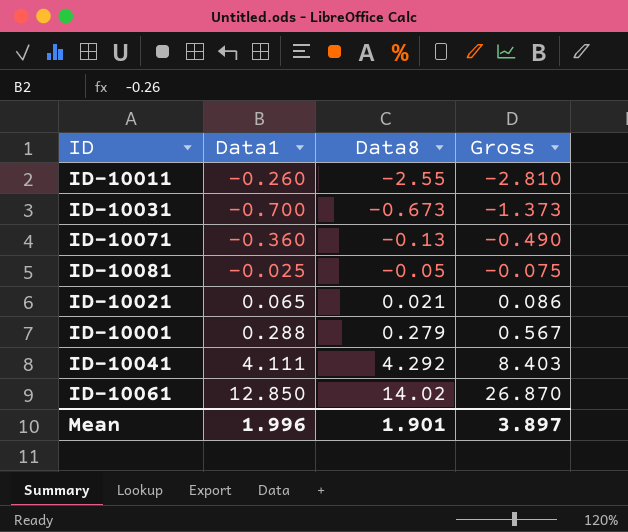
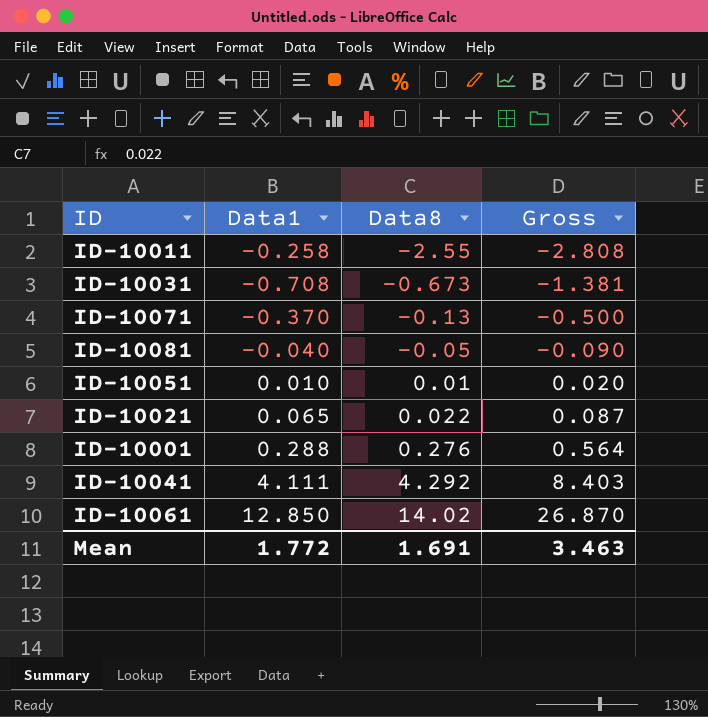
ID-10011 | Data1: -0.260 -> -0.258
ID-10011 | Gross: -2.810 -> -2.808
ID-10031 | Data1: -0.700 -> -0.708
ID-10031 | Gross: -1.373 -> -1.381
ID-10071 | Data1: -0.360 -> -0.370
ID-10071 | Gross: -0.490 -> -0.500
ID-10081 | Data1: -0.025 -> -0.040
ID-10081 | Gross: -0.075 -> -0.090
row ID-10051: none -> 0.010 | 0.01 | 0.020
ID-10021 | Data8: 0.021 -> 0.022
ID-10021 | Gross: 0.086 -> 0.087
ID-10001 | Data8: 0.279 -> 0.276
ID-10001 | Gross: 0.567 -> 0.564
Mean | Data1: 1.996 -> 1.772
Mean | Data8: 1.901 -> 1.691
Mean | Gross: 3.897 -> 3.463

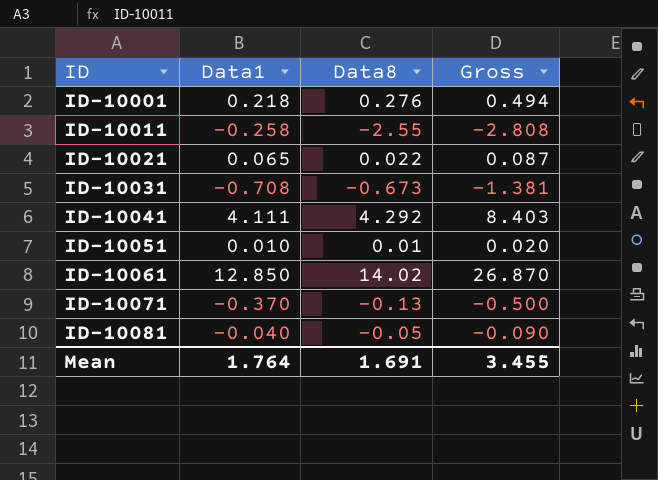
row order: Data8 ascending -> ID ascending
ID-10001 | Data1: 0.288 -> 0.218
ID-10001 | Gross: 0.564 -> 0.494
Mean | Data1: 1.772 -> 1.764
Mean | Gross: 3.463 -> 3.455

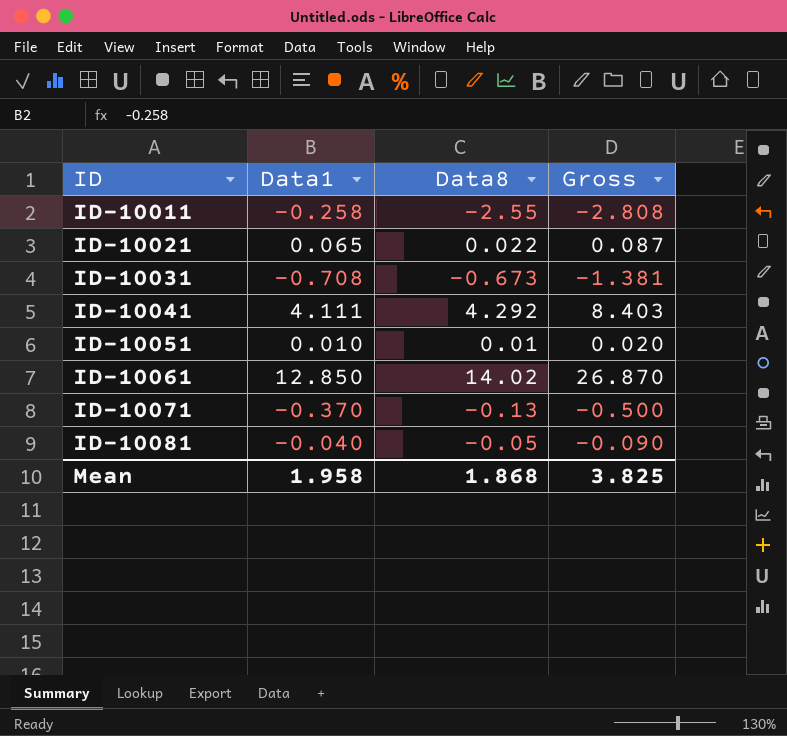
row ID-10001: 0.218 | 0.276 | 0.494 -> none
Mean | Data1: 1.764 -> 1.958
Mean | Data8: 1.691 -> 1.868
Mean | Gross: 3.455 -> 3.825

